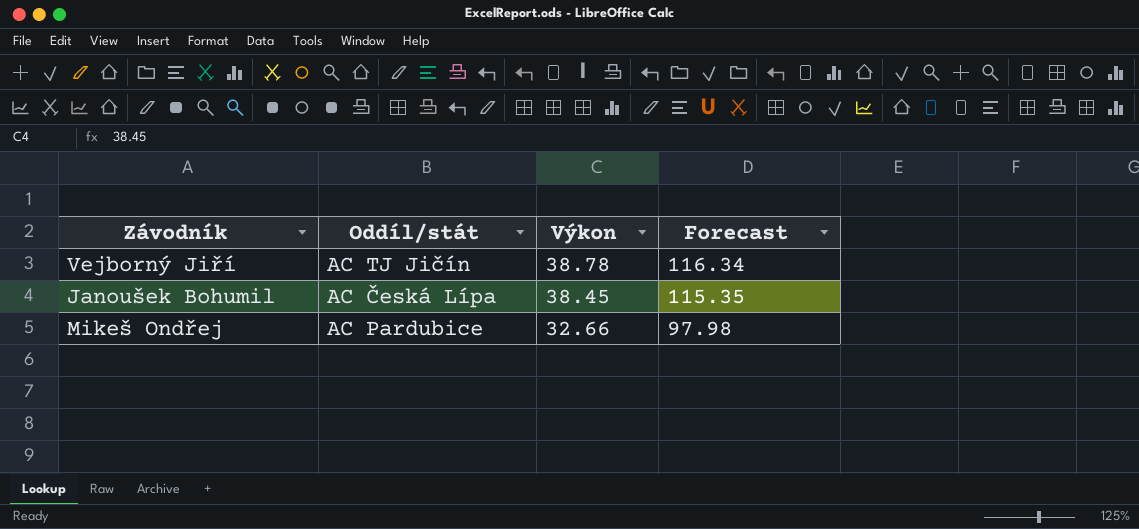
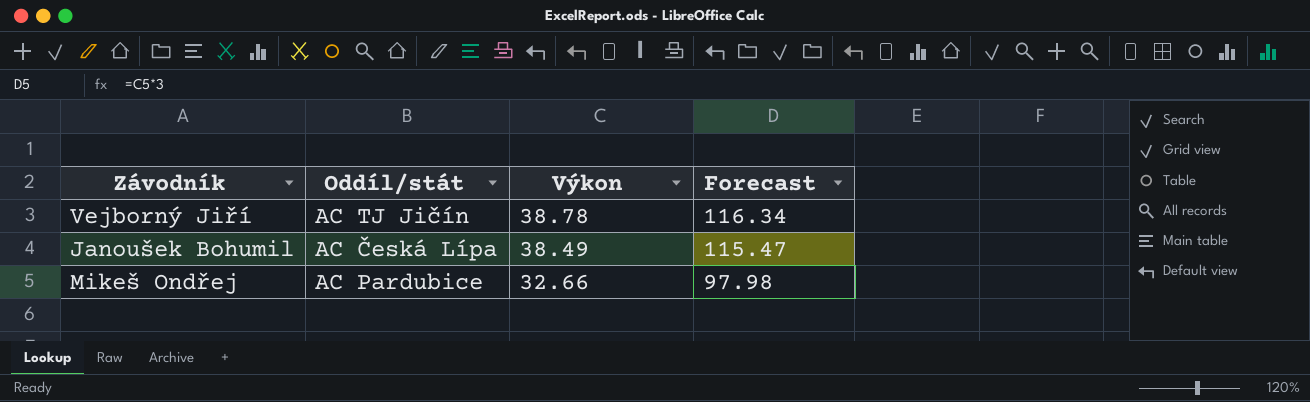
Janoušek Bohumil | Výkon: 38.45 -> 38.49
Janoušek Bohumil | Forecast: 115.35 -> 115.47

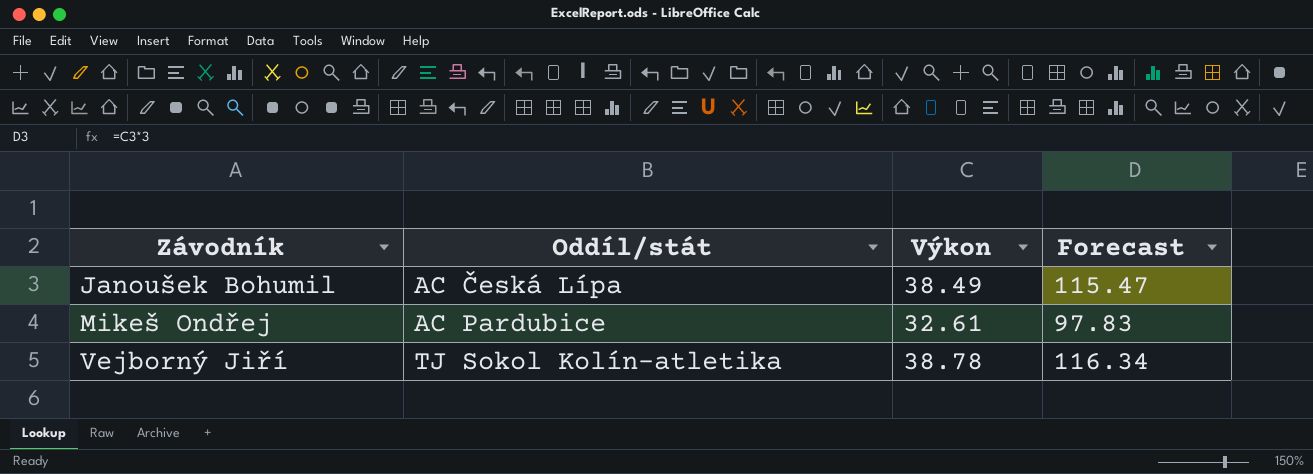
row order: Výkon descending -> Závodník ascending
Mikeš Ondřej | Výkon: 32.66 -> 32.61
Mikeš Ondřej | Forecast: 97.98 -> 97.83
Vejborný Jiří | Oddíl/stát: AC TJ Jičín -> TJ Sokol Kolín-atletika

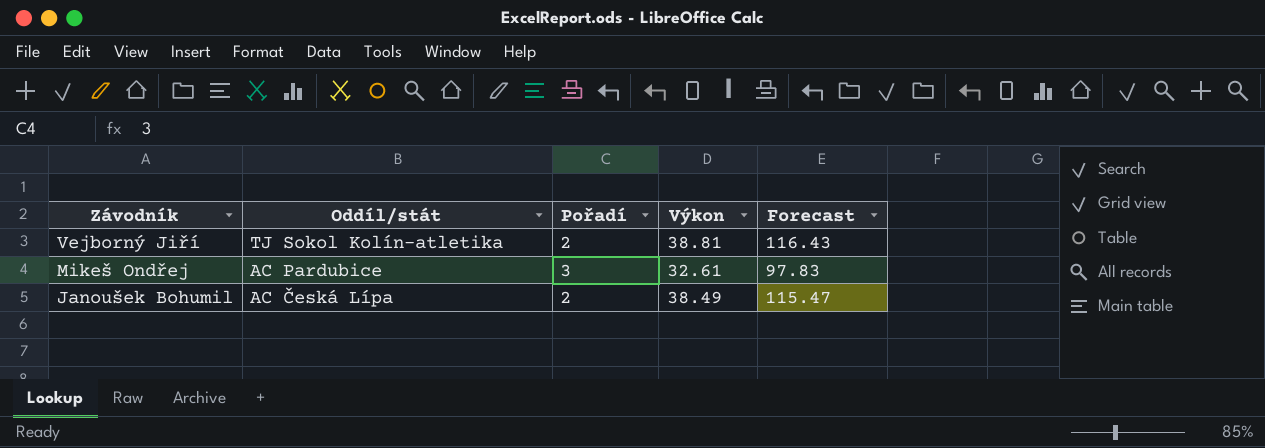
row order: Závodník ascending -> Závodník descending
column Pořadí | position: none -> 3
Vejborný Jiří | Výkon: 38.78 -> 38.81
Vejborný Jiří | Forecast: 116.34 -> 116.43

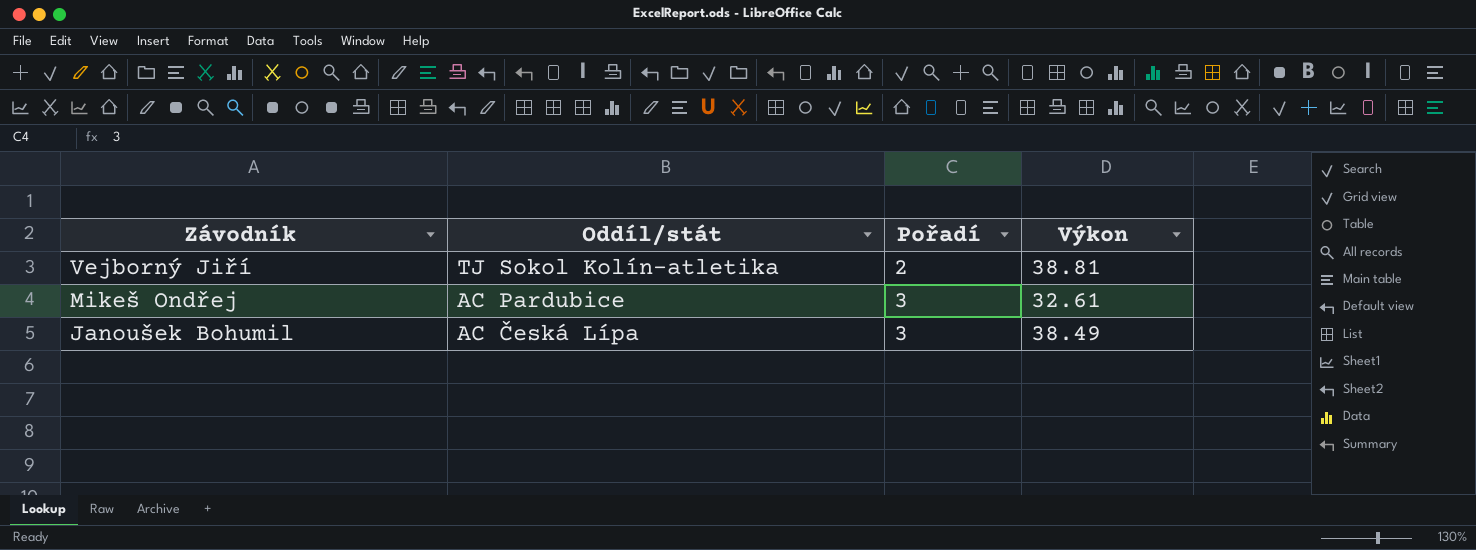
column Forecast | formula: [Výkon] * 3 -> none
Janoušek Bohumil | Pořadí: 2 -> 3

